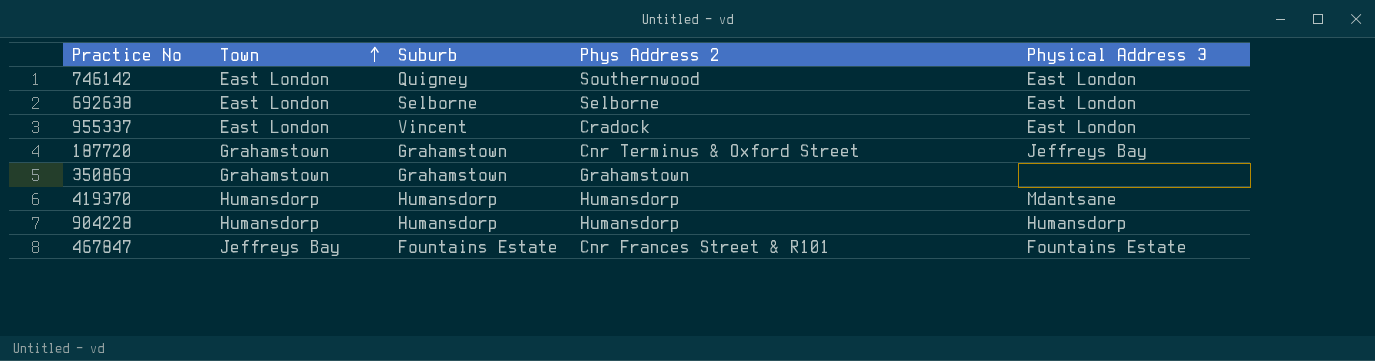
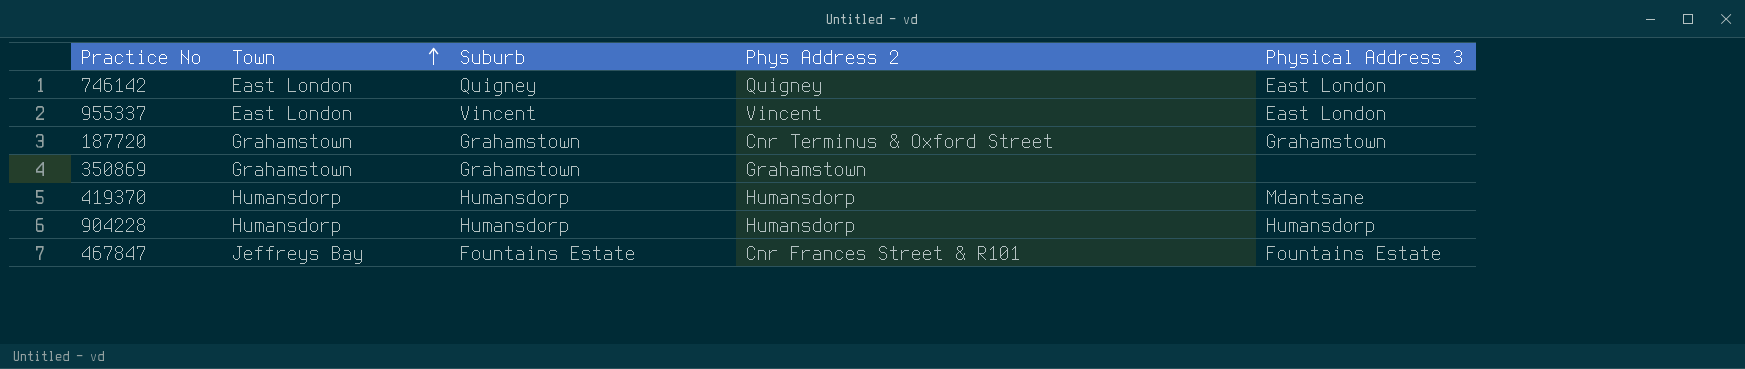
row 692638: East London | Selborne | Selborne | East London -> none
746142 | Phys Address 2: Southernwood -> Quigney
955337 | Phys Address 2: Cradock -> Vincent
187720 | Physical Address 3: Jeffreys Bay -> Grahamstown

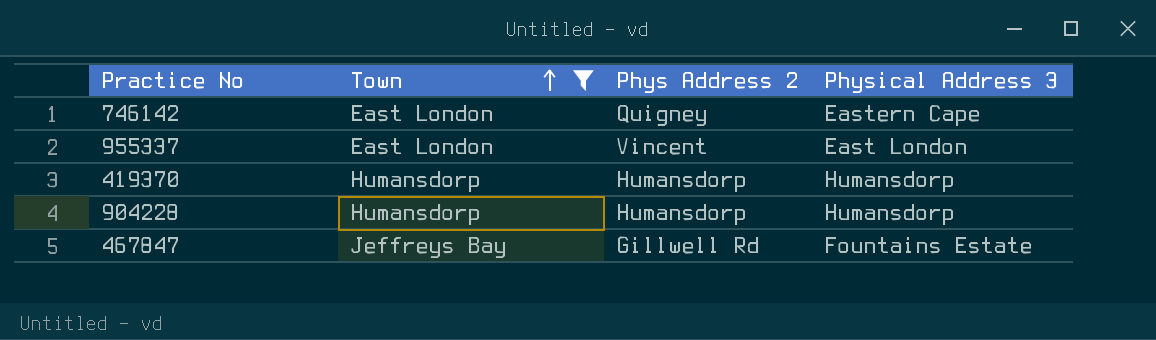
filter: none -> Town != Grahamstown
column Suburb | position: 3 -> none
746142 | Physical Address 3: East London -> Eastern Cape
419370 | Physical Address 3: Mdantsane -> Humansdorp
467847 | Phys Address 2: Cnr Frances Street & R101 -> Gillwell Rd

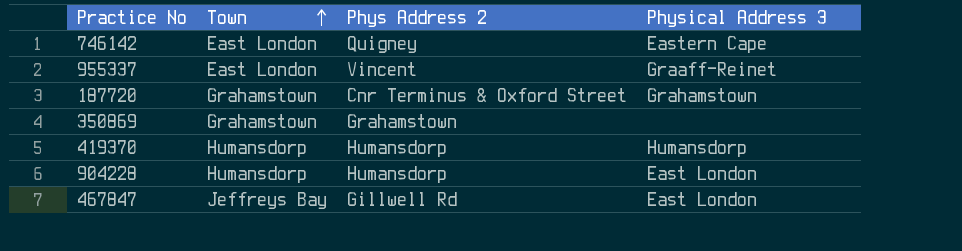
filter: Town != Grahamstown -> none
955337 | Physical Address 3: East London -> Graaff-Reinet
904228 | Physical Address 3: Humansdorp -> East London
467847 | Physical Address 3: Fountains Estate -> East London

